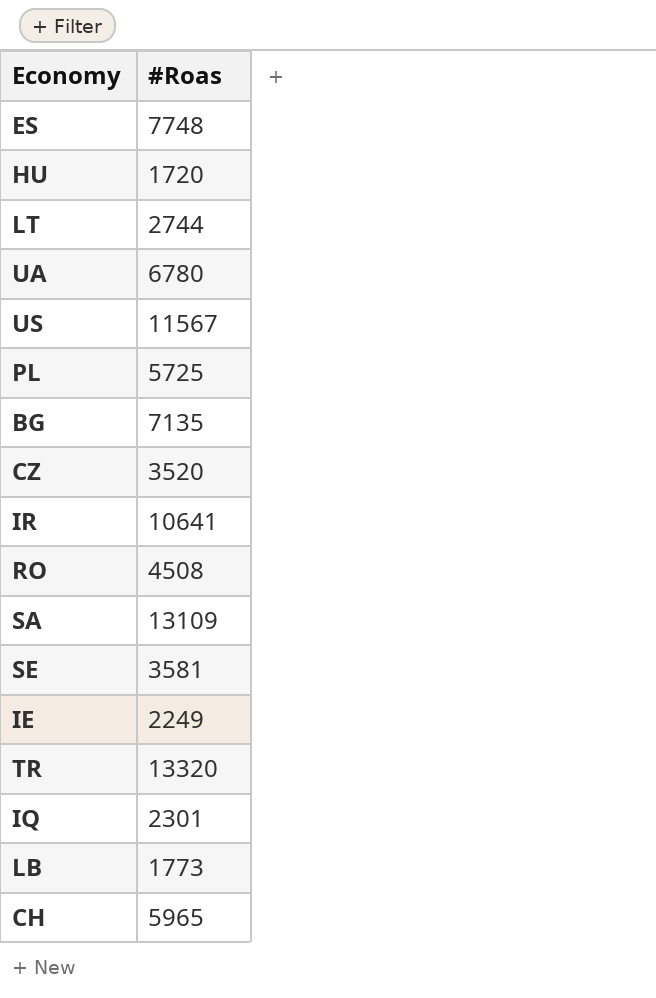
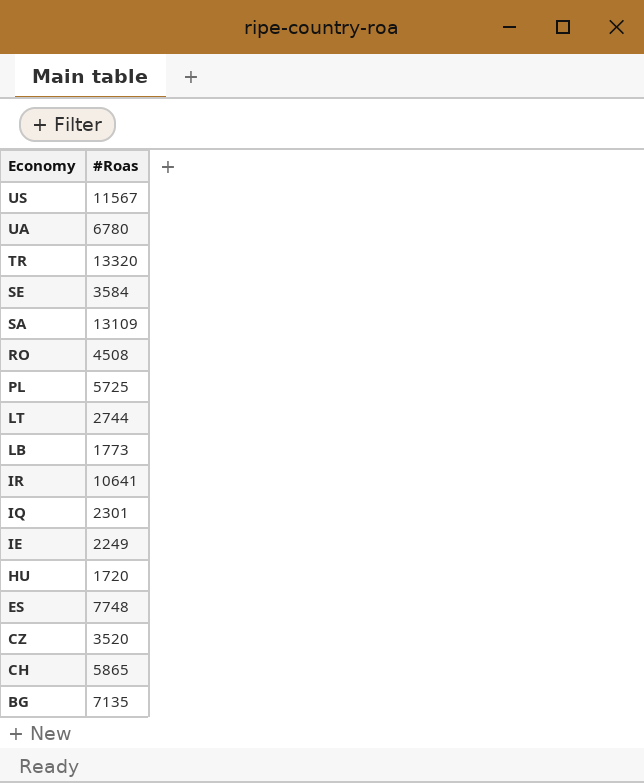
row order: none -> Economy descending
SE | #Roas: 3581 -> 3584
CH | #Roas: 5965 -> 5865

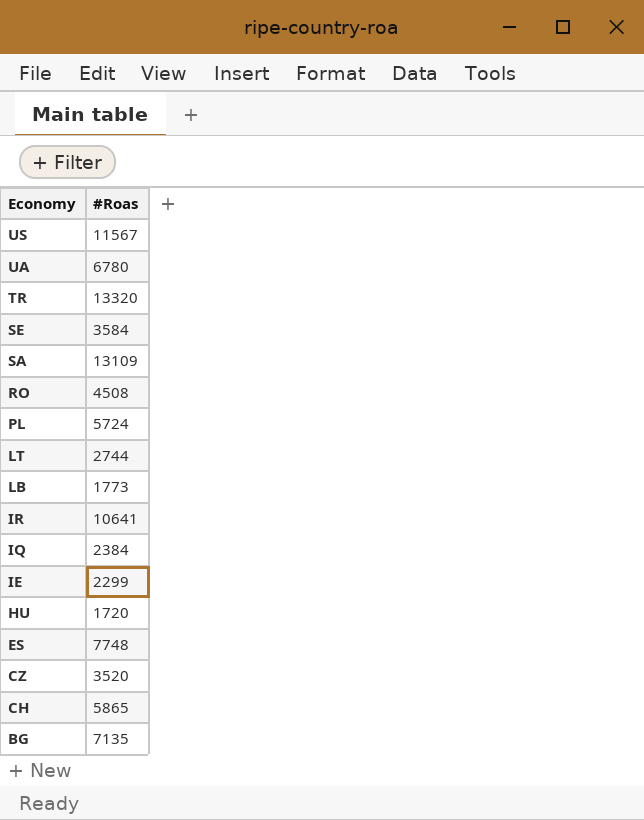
PL | #Roas: 5725 -> 5724
IQ | #Roas: 2301 -> 2384
IE | #Roas: 2249 -> 2299

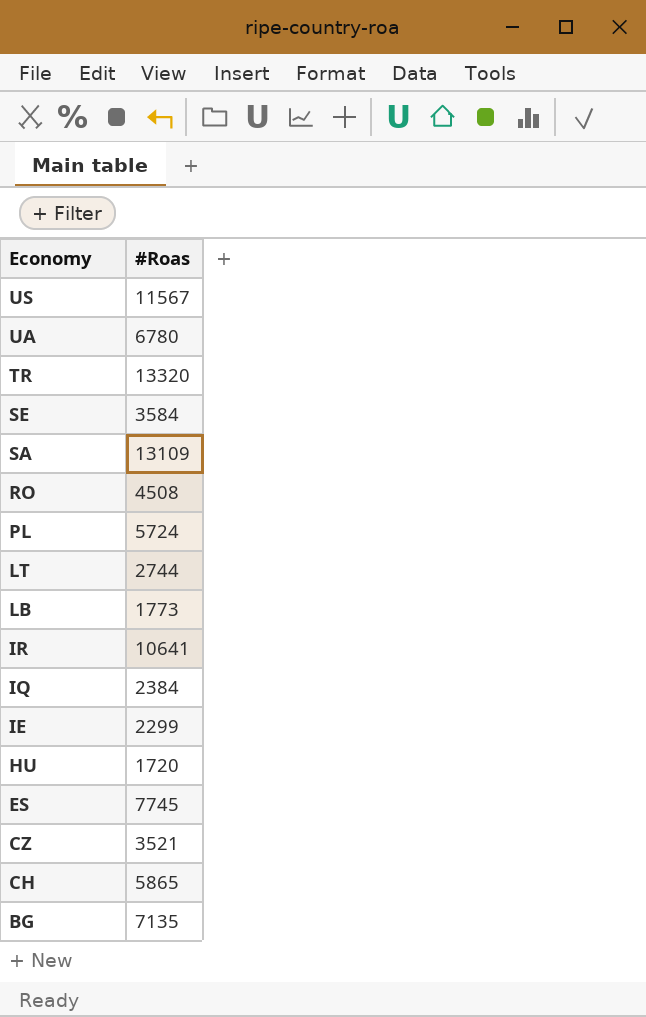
ES | #Roas: 7748 -> 7745
CZ | #Roas: 3520 -> 3521

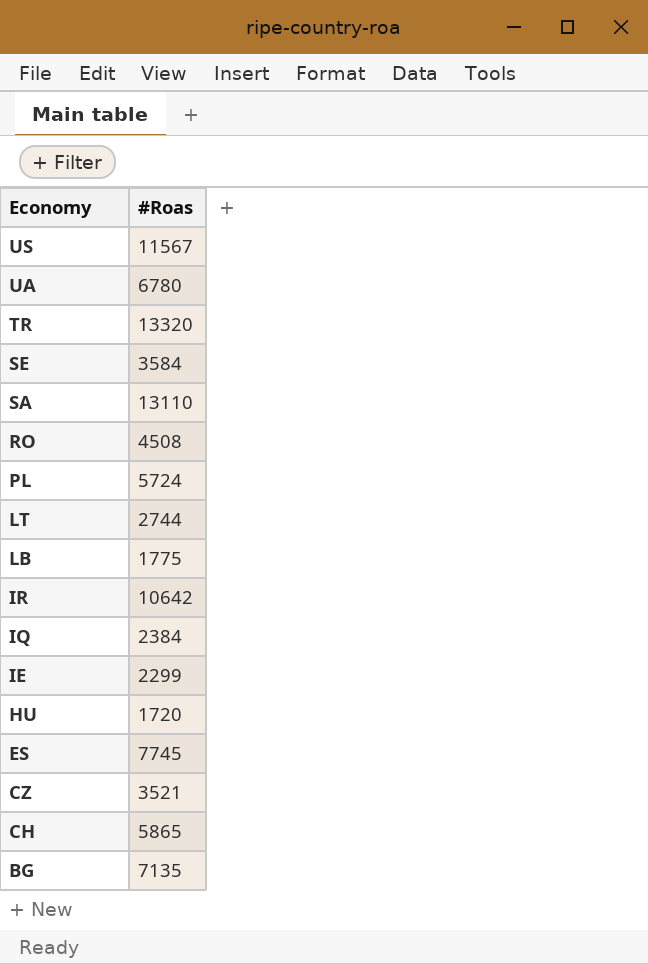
SA | #Roas: 13109 -> 13110
LB | #Roas: 1773 -> 1775
IR | #Roas: 10641 -> 10642

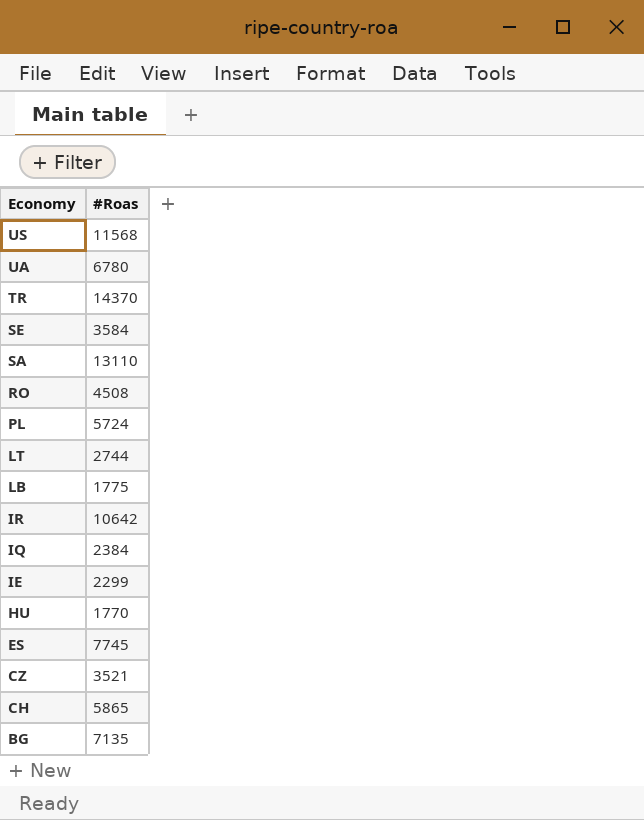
US | #Roas: 11567 -> 11568
TR | #Roas: 13320 -> 14370
HU | #Roas: 1720 -> 1770

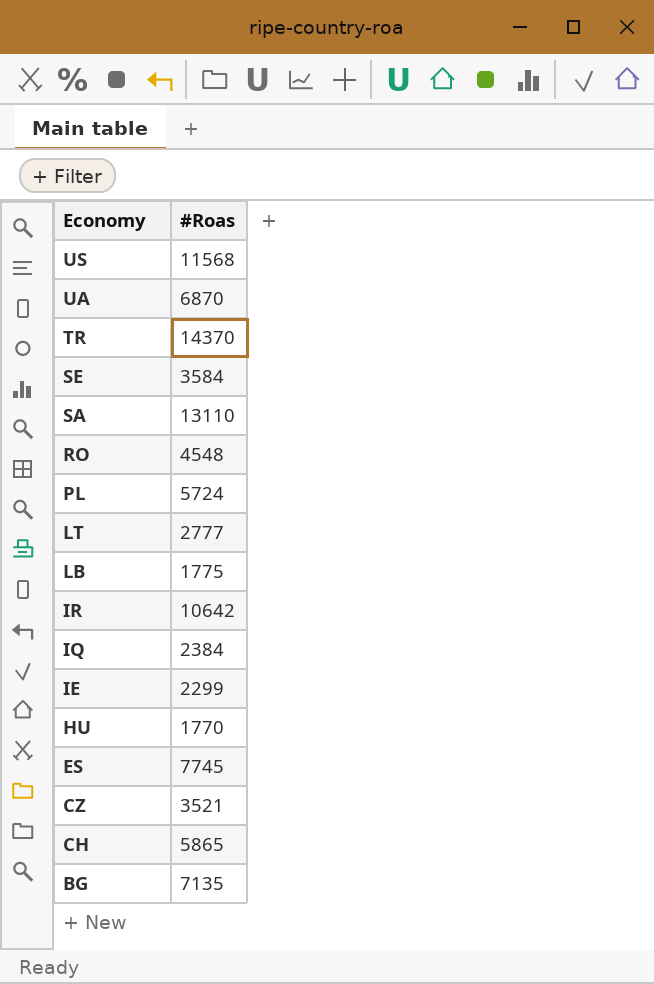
UA | #Roas: 6780 -> 6870
RO | #Roas: 4508 -> 4548
LT | #Roas: 2744 -> 2777

